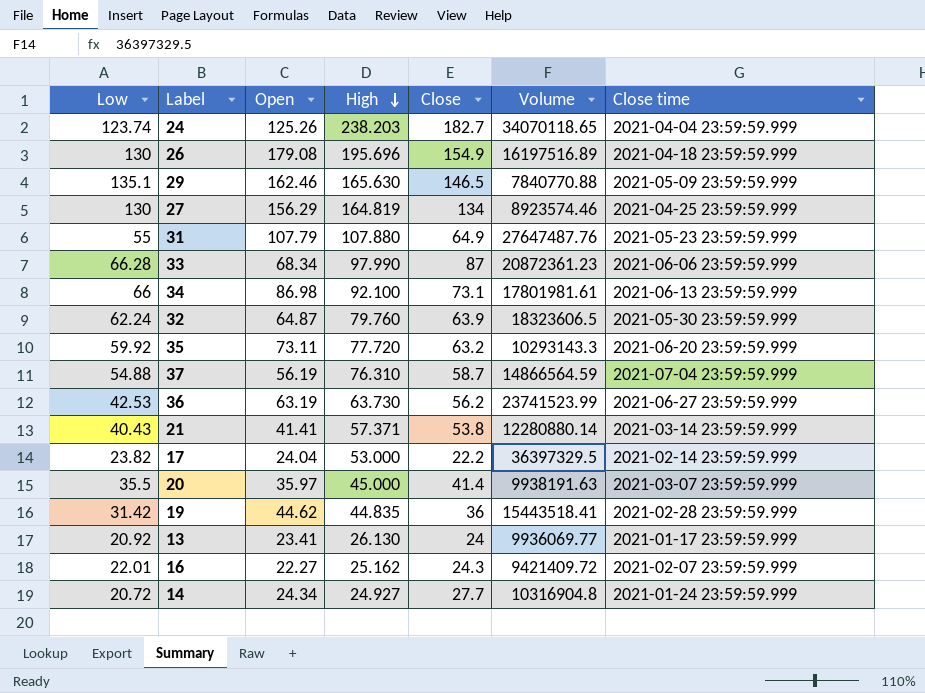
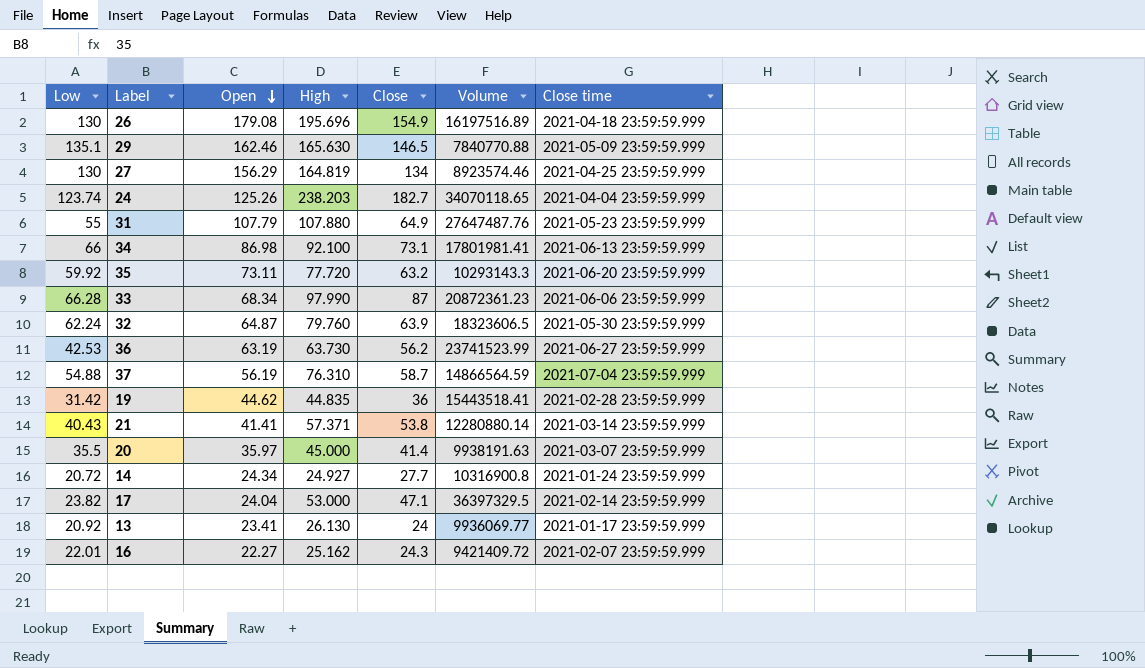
row order: High descending -> Open descending
34 | Volume: 17801981.61 -> 17801981.41
14 | Volume: 10316904.8 -> 10316900.8
17 | Close: 22.2 -> 47.1

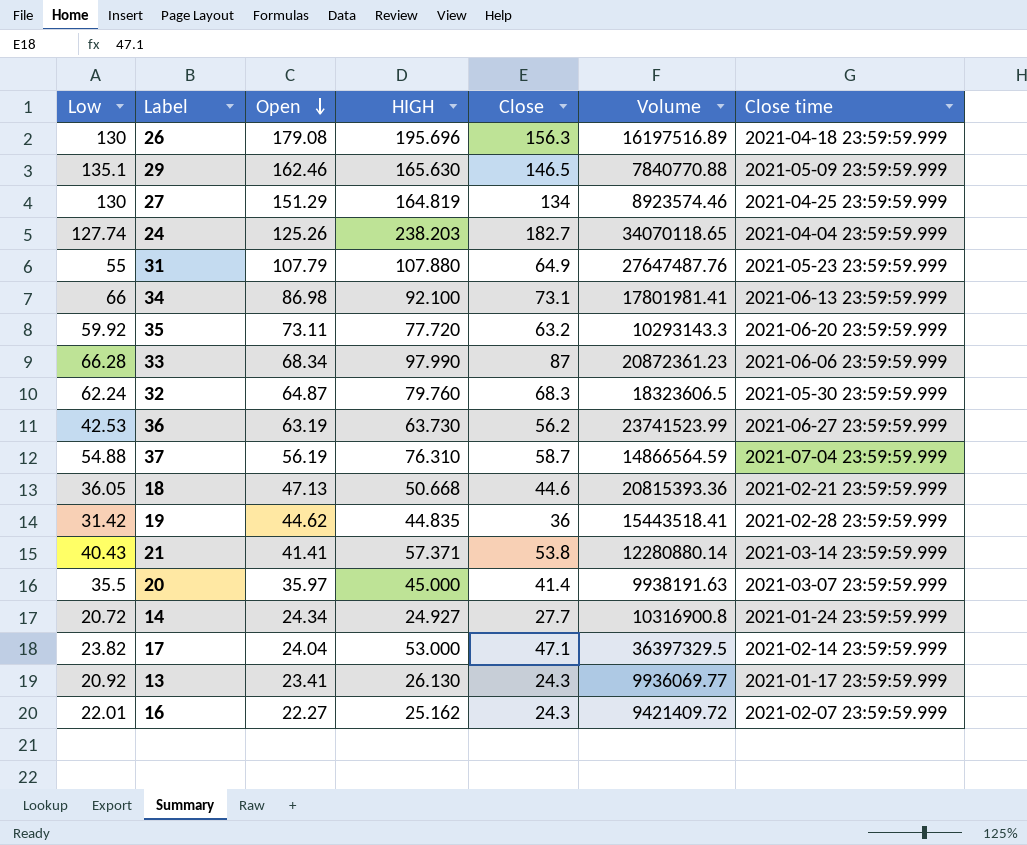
column name: High -> HIGH
26 | Close: 154.9 -> 156.3
27 | Open: 156.29 -> 151.29
24 | Low: 123.74 -> 127.74
32 | Close: 63.9 -> 68.3
row 18: none -> 36.05 | 47.13 | 50.668 | 44.6 | 20815393.36 | 2021-02-21 23:59:59.999
13 | Close: 24 -> 24.3

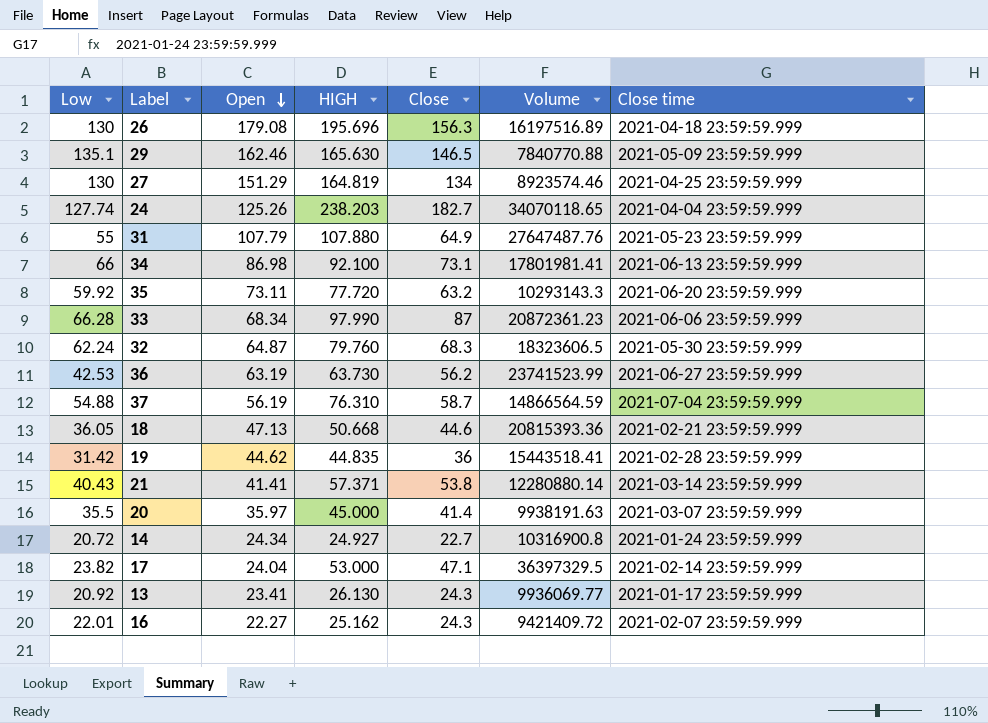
14 | Close: 27.7 -> 22.7

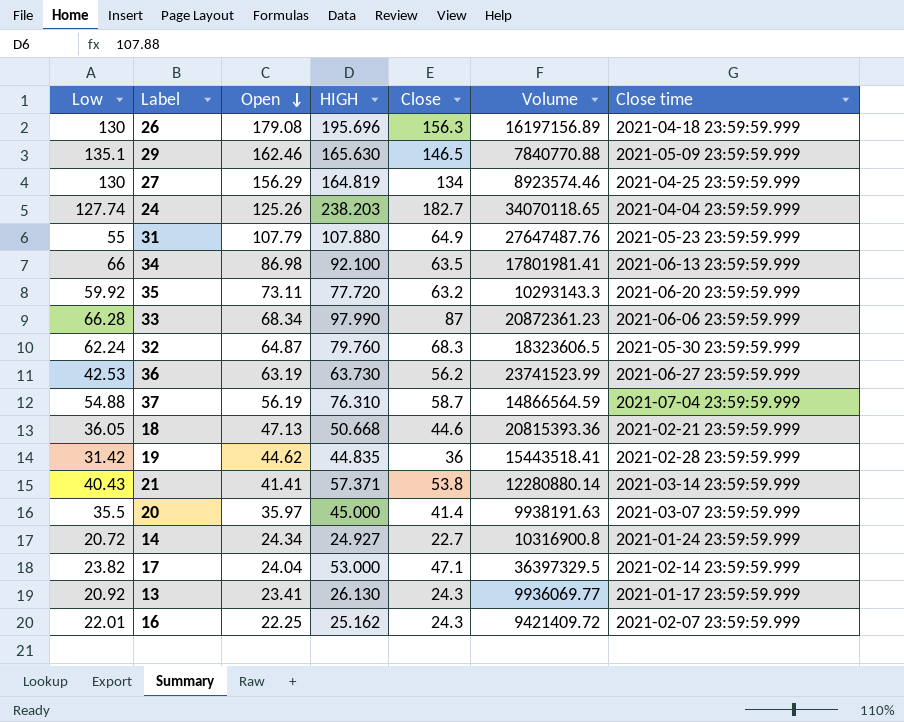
26 | Volume: 16197516.89 -> 16197156.89
27 | Open: 151.29 -> 156.29
34 | Close: 73.1 -> 63.5
16 | Open: 22.27 -> 22.25

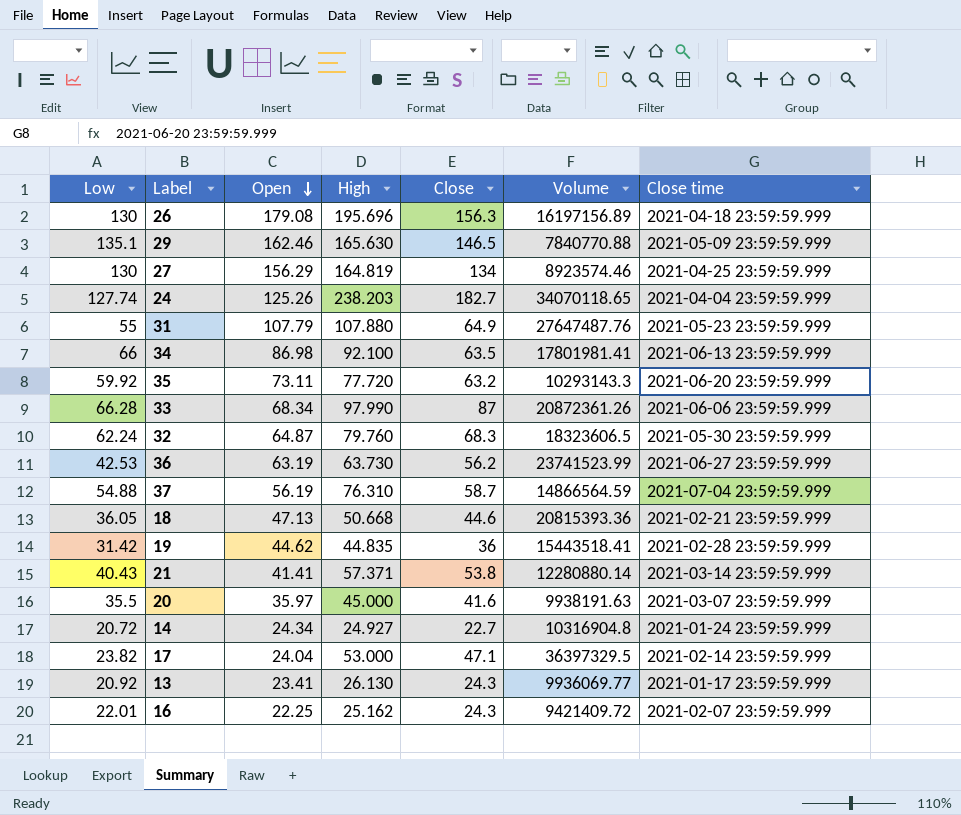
column name: HIGH -> High
33 | Volume: 20872361.23 -> 20872361.26
20 | Close: 41.4 -> 41.6
14 | Volume: 10316900.8 -> 10316904.8

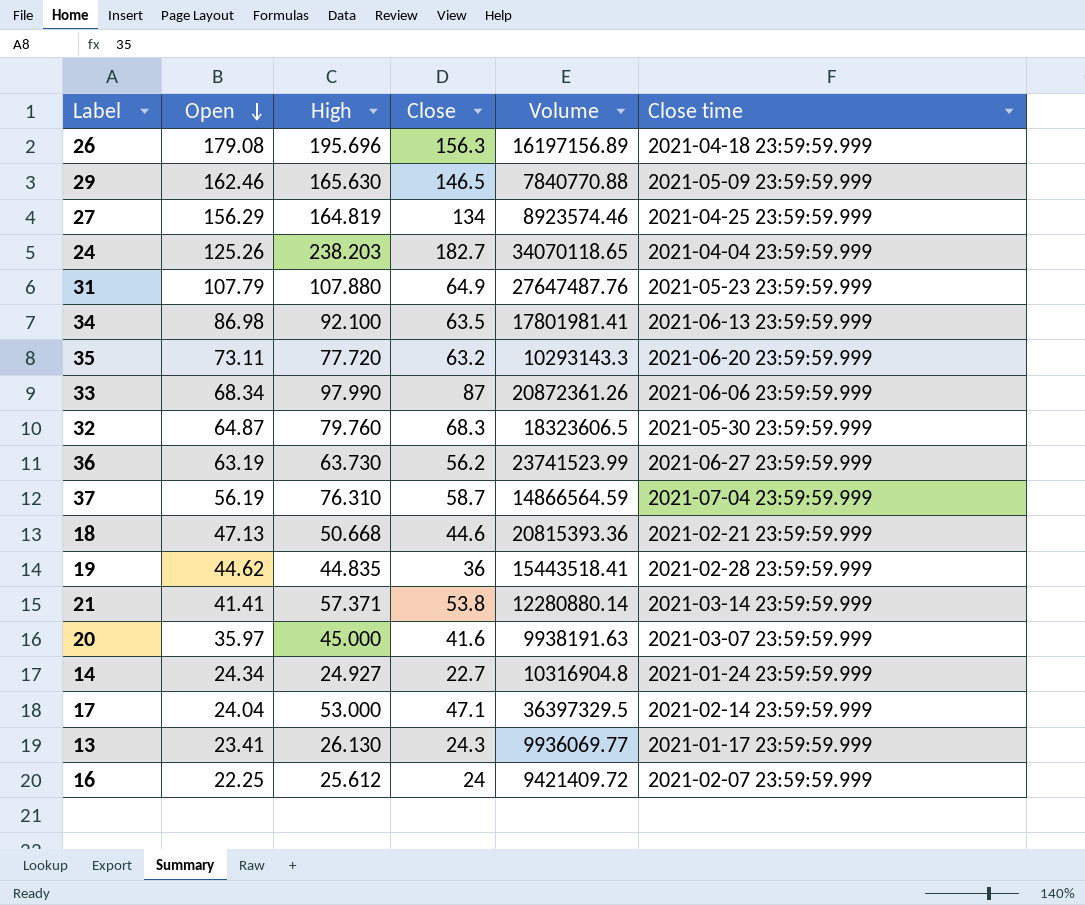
column Low | position: 1 -> none
16 | High: 25.162 -> 25.612
16 | Close: 24.3 -> 24

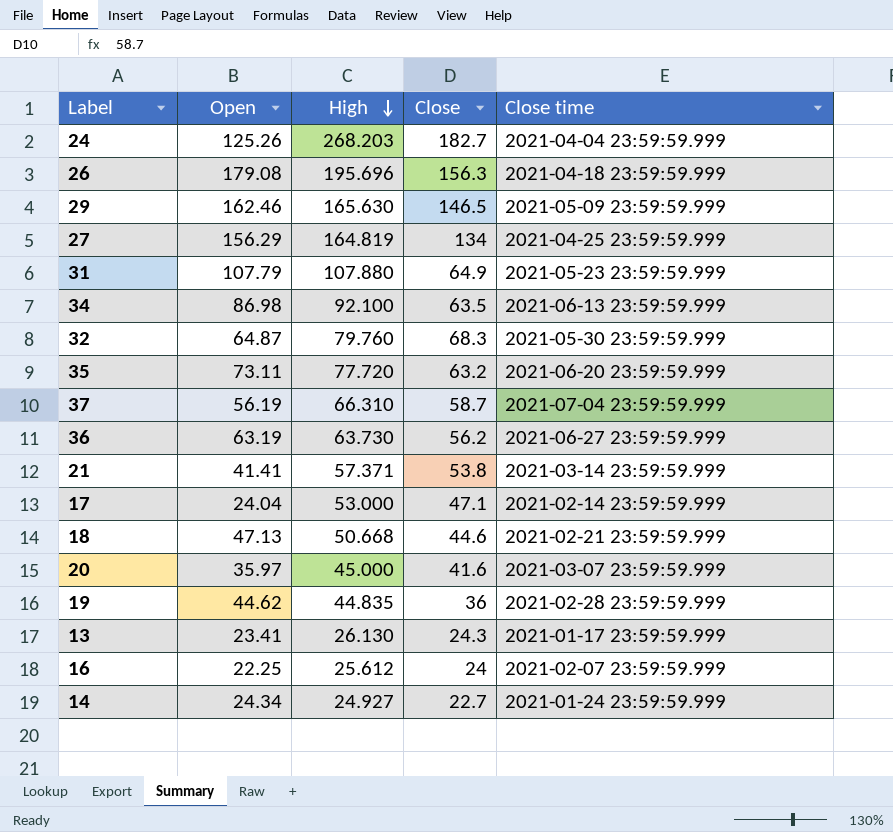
row order: Open descending -> High descending
column Volume | position: 5 -> none
row 33: 68.34 | 97.990 | 87 | 20872361.26 | 2021-06-06 23:59:59.999 -> none
24 | High: 238.203 -> 268.203
37 | High: 76.310 -> 66.310

